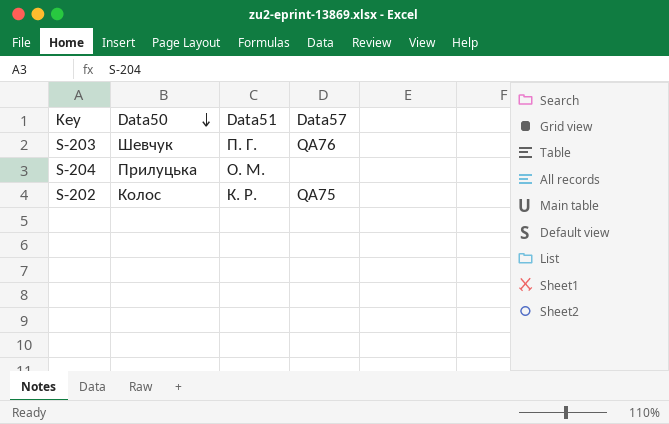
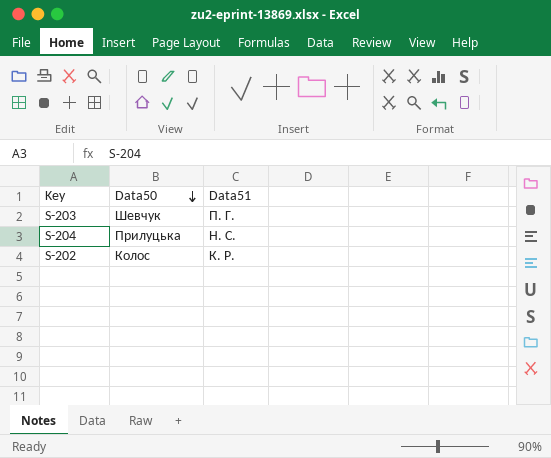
column Data57 | position: 4 -> none
S-204 | Data51: О. М. -> Н. С.

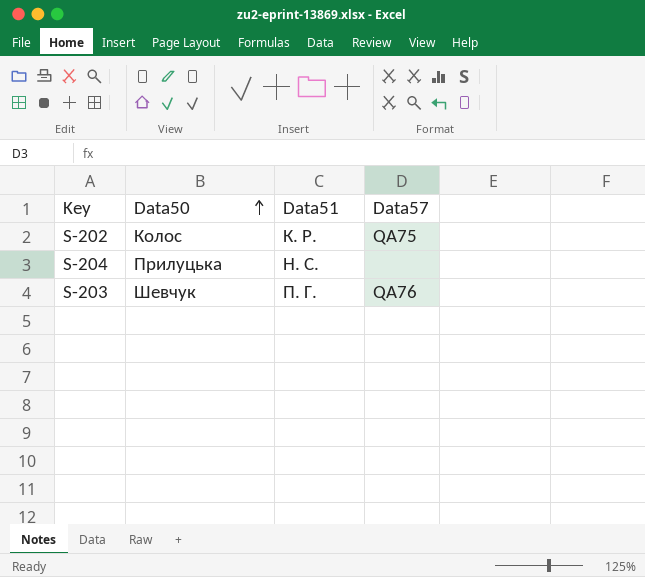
row order: Data50 descending -> Data50 ascending
column Data57 | position: none -> 4

